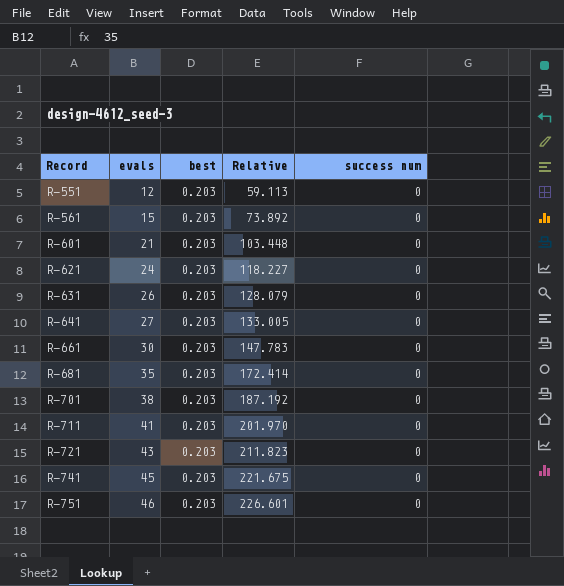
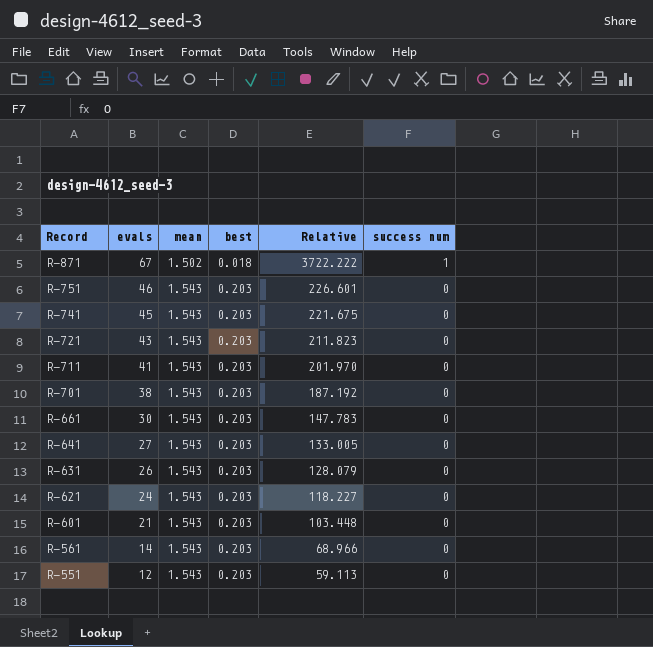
row order: Record ascending -> Record descending
column mean | position: none -> 3
row R-681: 35 | 0.203 | 172.414 | 0 -> none
row R-871: none -> 67 | 1.502 | 0.018 | 3722.222 | 1
R-561 | evals: 15 -> 14
R-561 | Relative: 73.892 -> 68.966

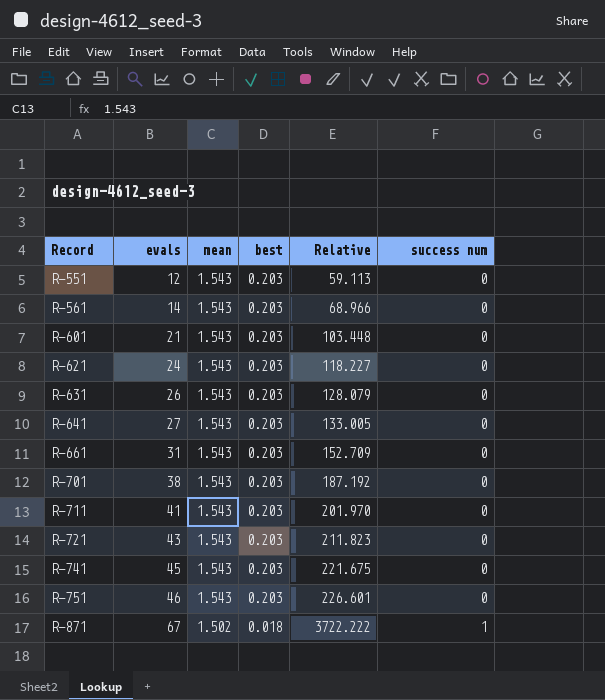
row order: Record descending -> Record ascending
R-661 | evals: 30 -> 31
R-661 | Relative: 147.783 -> 152.709

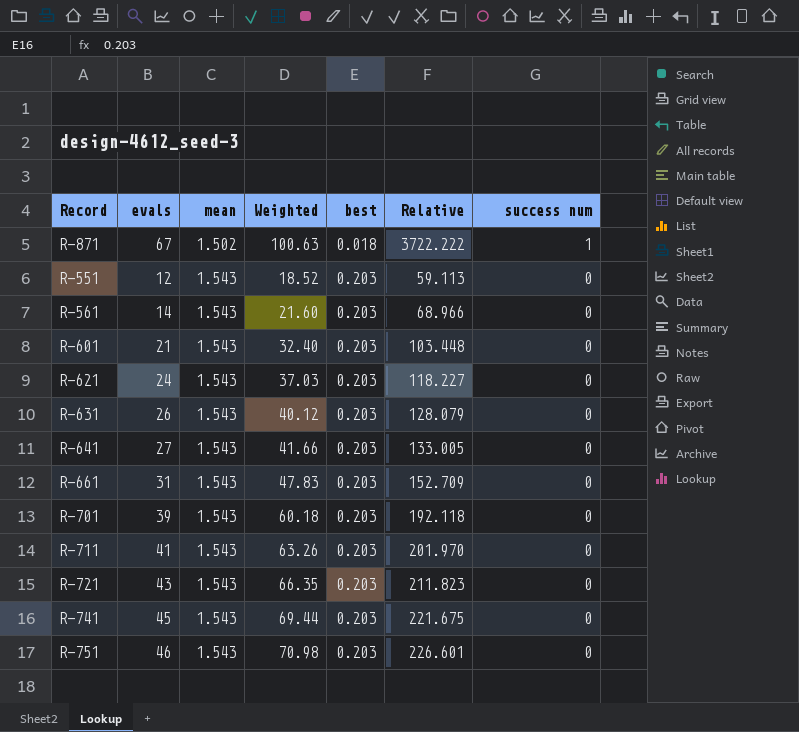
row order: Record ascending -> mean ascending
column Weighted | formula: none -> [evals] * [mean]
R-701 | evals: 38 -> 39
R-701 | Relative: 187.192 -> 192.118

